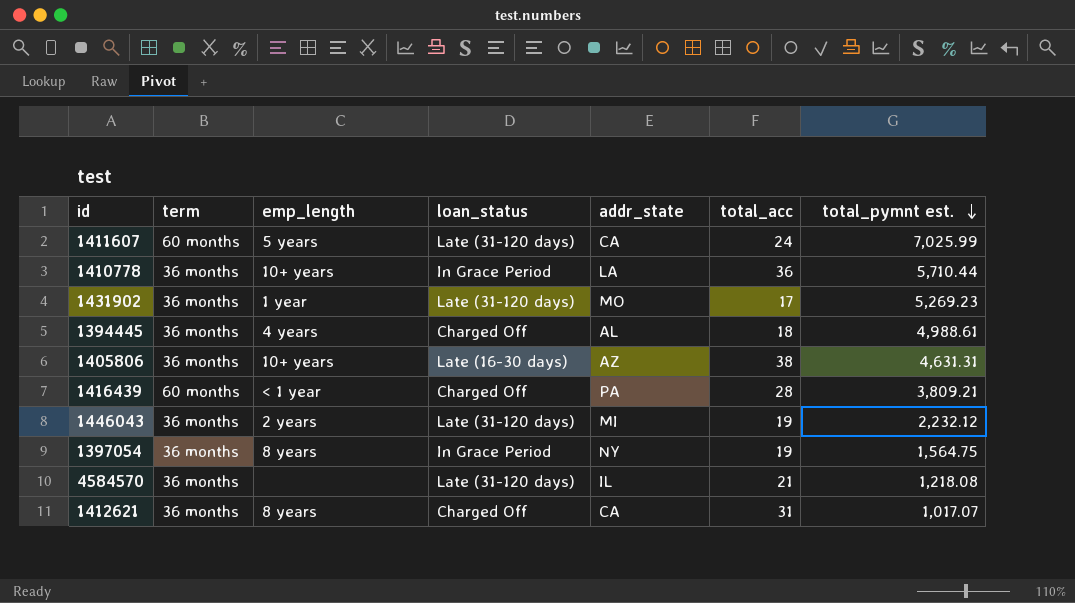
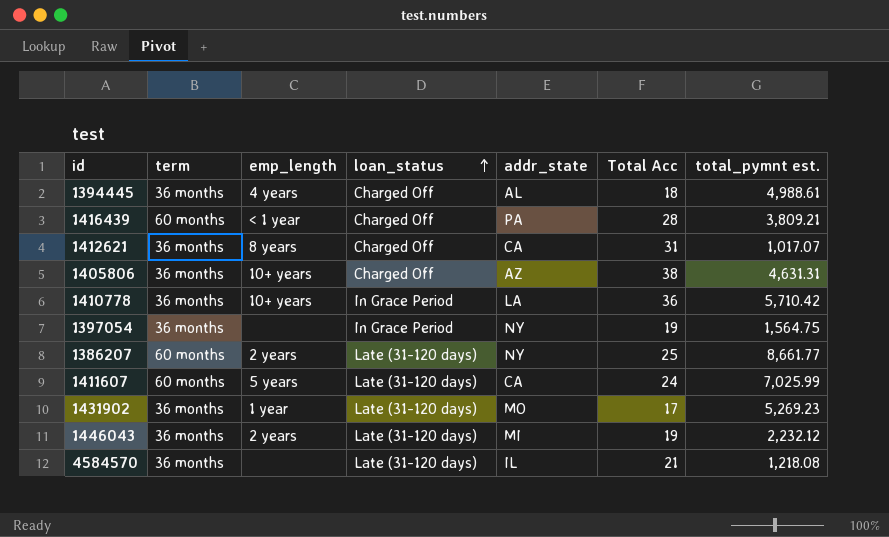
row order: total_pymnt est. descending -> loan_status ascending
column name: total_acc -> Total Acc
1405806 | loan_status: Late (16-30 days) -> Charged Off
1410778 | total_pymnt est.: 5,710.44 -> 5,710.42
1397054 | emp_length: 8 years -> none
row 1386207: none -> 60 months | 2 years | Late (31-120 days) | NY | 25 | 8,661.77

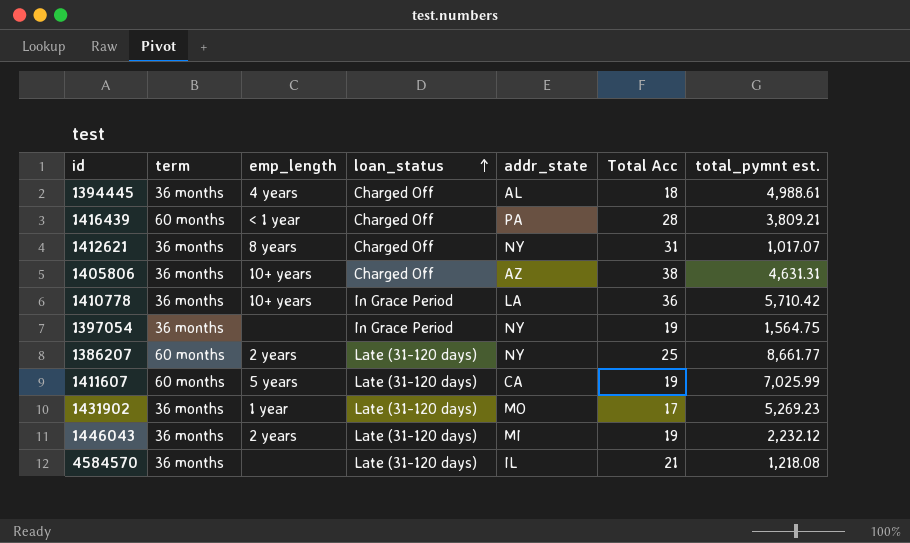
1412621 | addr_state: CA -> NY
1411607 | Total Acc: 24 -> 19

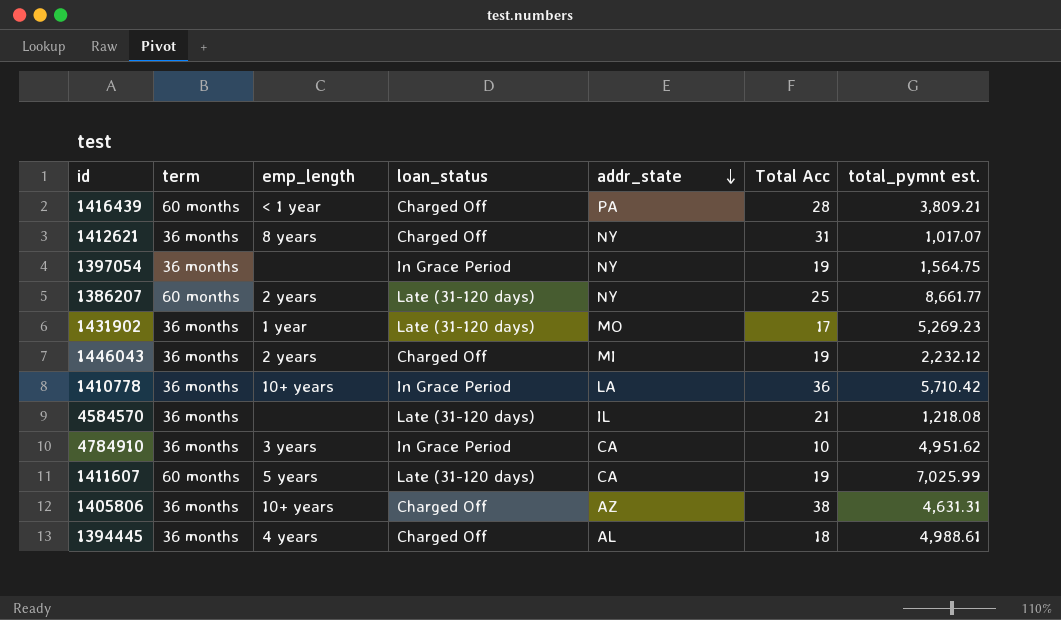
row order: loan_status ascending -> addr_state descending
1446043 | loan_status: Late (31-120 days) -> Charged Off
row 4784910: none -> 36 months | 3 years | In Grace Period | CA | 10 | 4,951.62

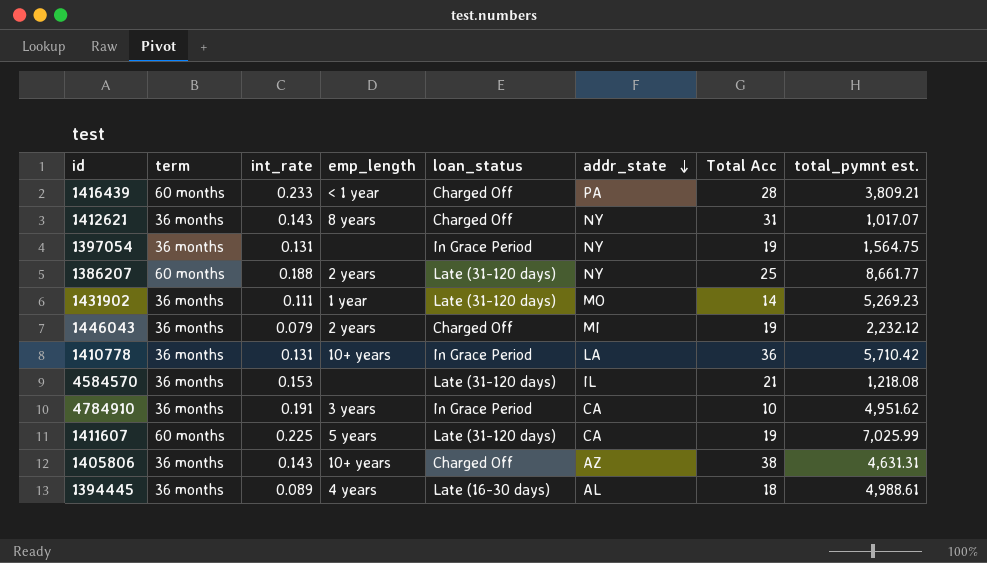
column int_rate | position: none -> 3
1431902 | Total Acc: 17 -> 14
1394445 | loan_status: Charged Off -> Late (16-30 days)

